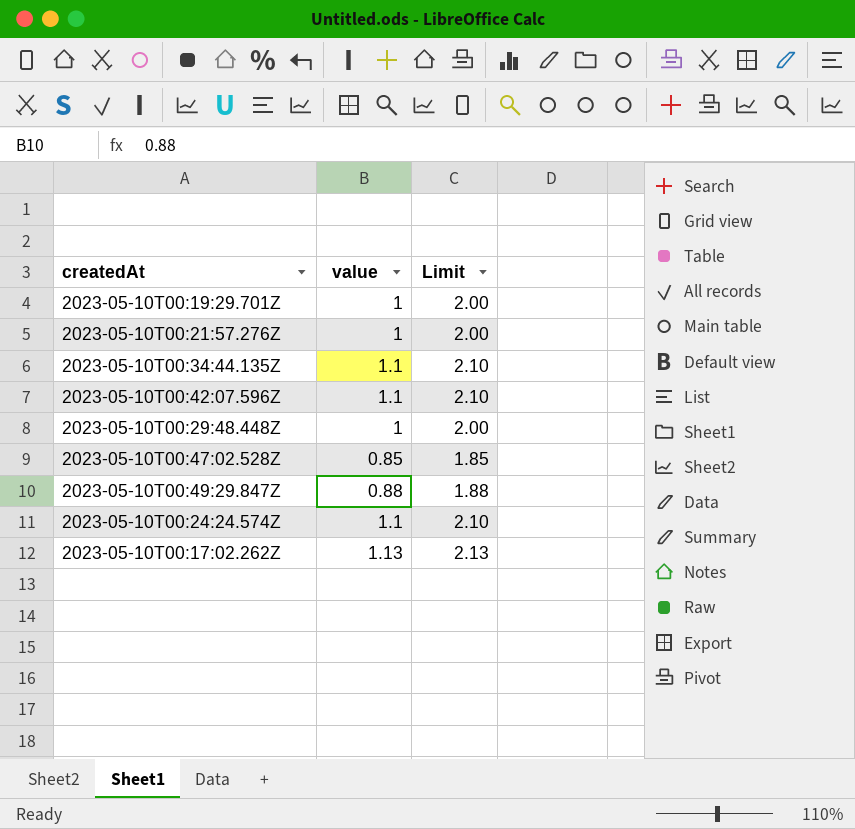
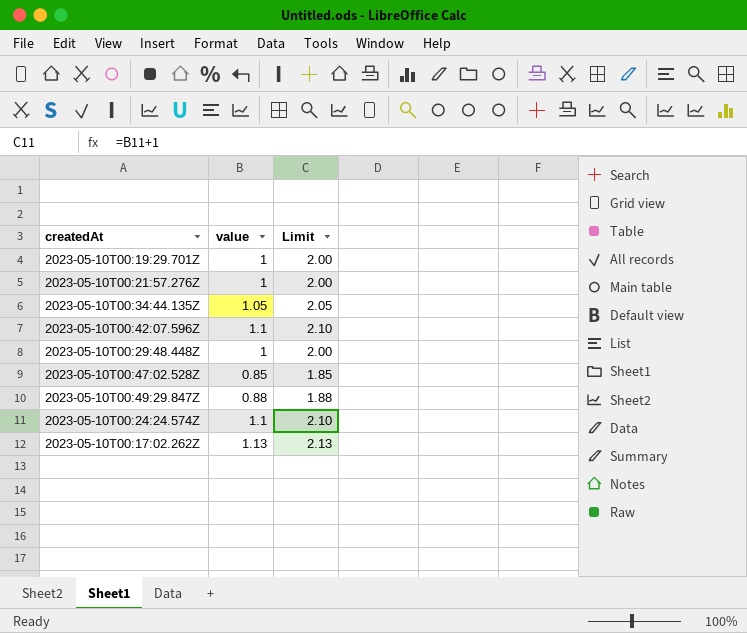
2023-05-10T00:34:44.135Z | value: 1.1 -> 1.05
2023-05-10T00:34:44.135Z | Limit: 2.10 -> 2.05

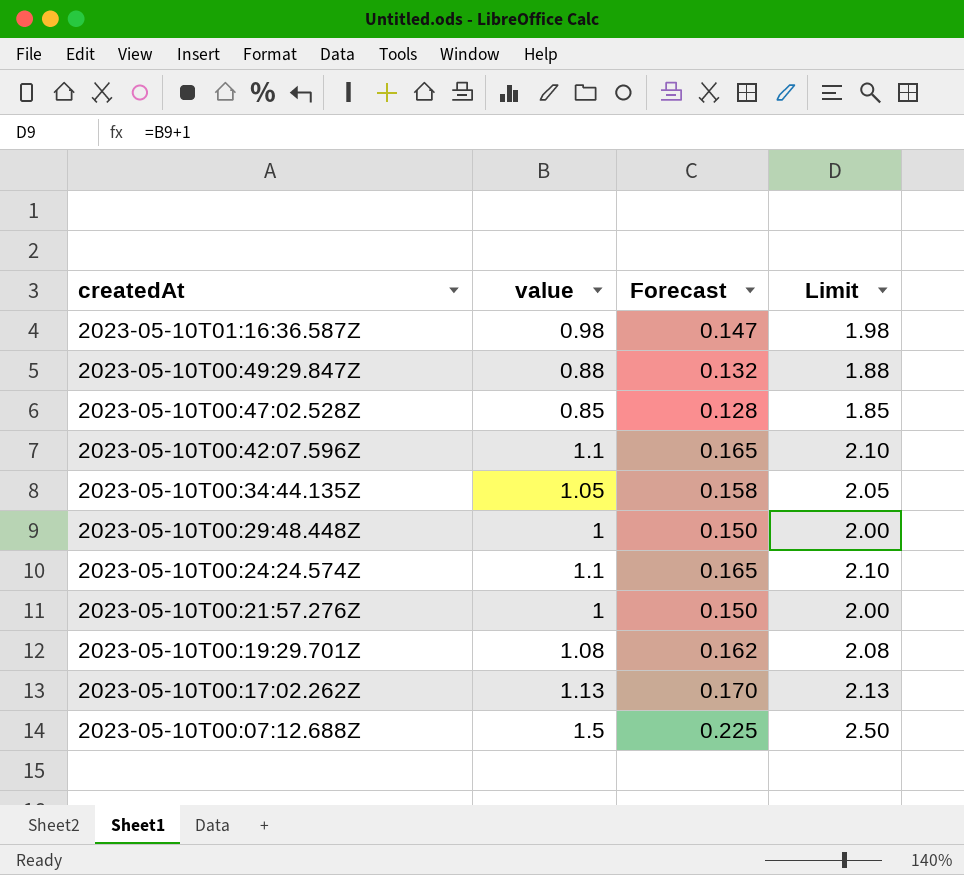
row order: none -> createdAt descending
column Forecast | formula: none -> [value] * 0.15
row 2023-05-10T01:16:36.587Z: none -> 0.98 | 0.147 | 1.98
2023-05-10T00:19:29.701Z | value: 1 -> 1.08
2023-05-10T00:19:29.701Z | Limit: 2.00 -> 2.08
row 2023-05-10T00:07:12.688Z: none -> 1.5 | 0.225 | 2.50

